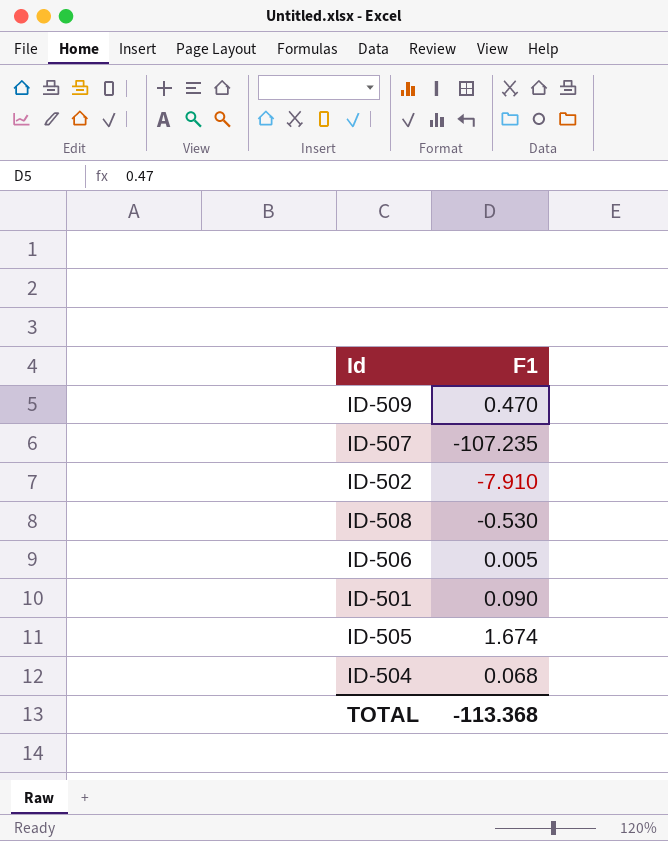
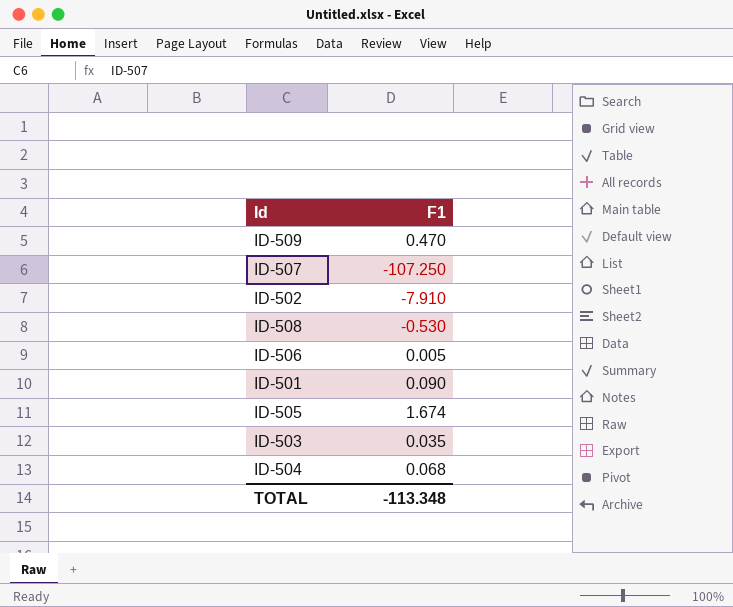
ID-507 | F1: -107.235 -> -107.250
row ID-503: none -> 0.035
TOTAL | F1: -113.368 -> -113.348

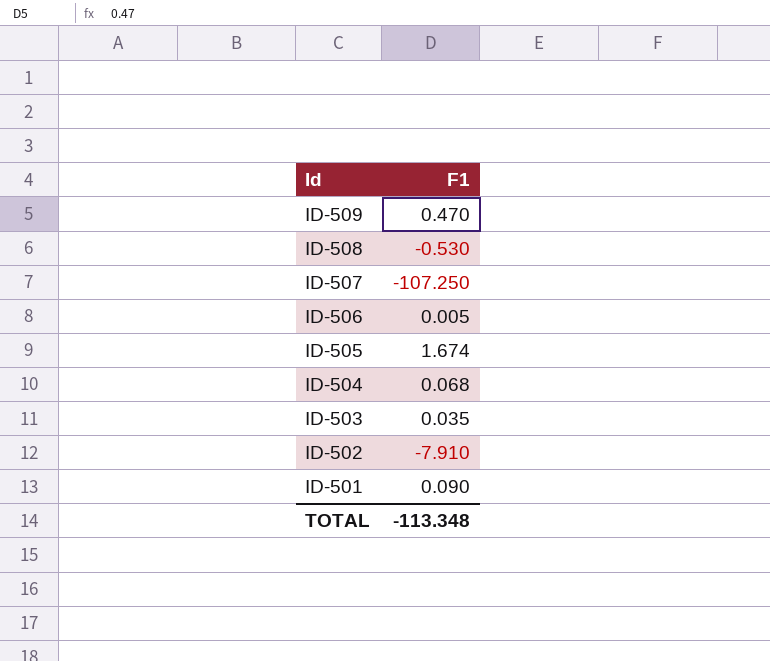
row order: none -> Id descending

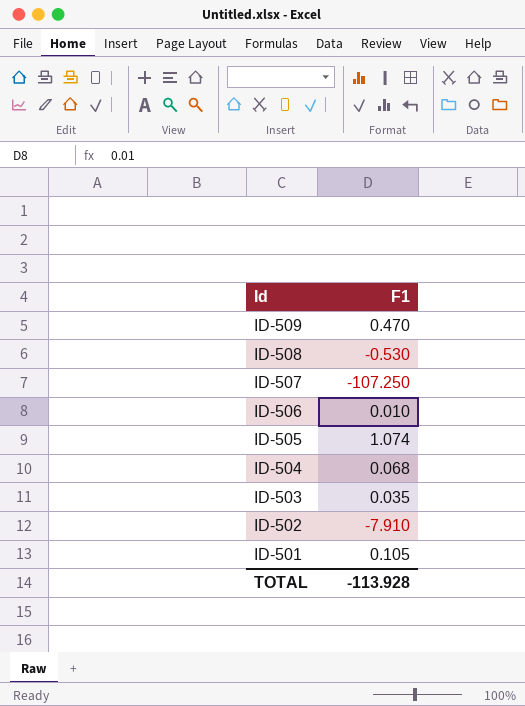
ID-506 | F1: 0.005 -> 0.010
ID-505 | F1: 1.674 -> 1.074
ID-501 | F1: 0.090 -> 0.105
TOTAL | F1: -113.348 -> -113.928

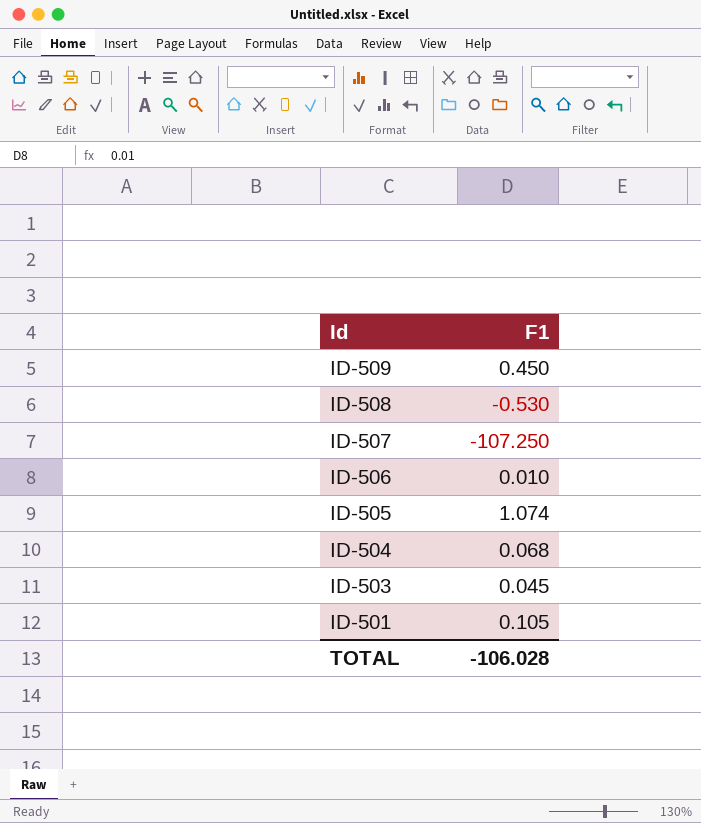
row ID-502: -7.910 -> none
ID-509 | F1: 0.470 -> 0.450
ID-503 | F1: 0.035 -> 0.045
TOTAL | F1: -113.928 -> -106.028

